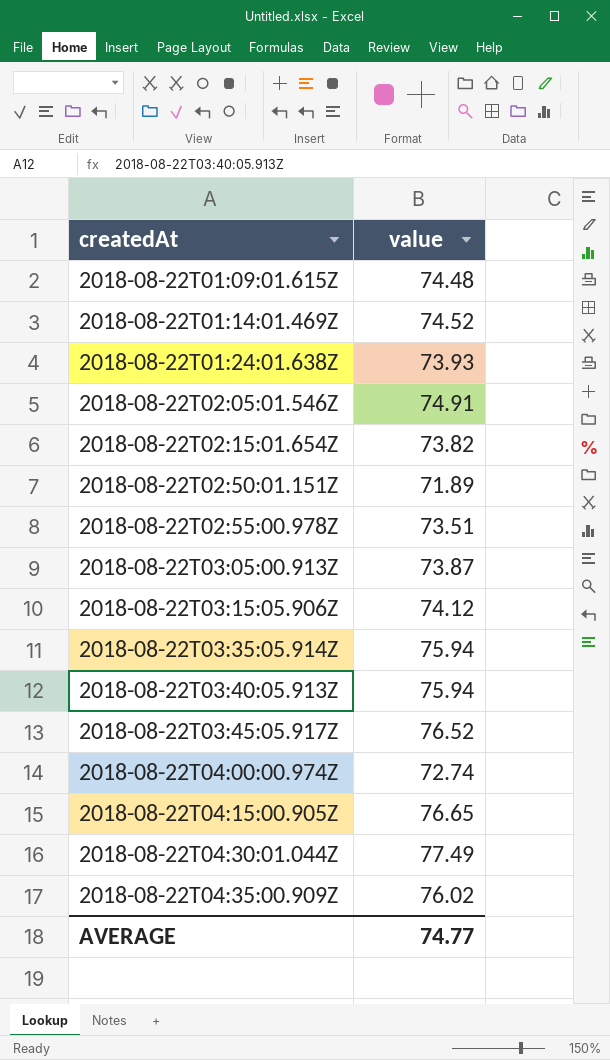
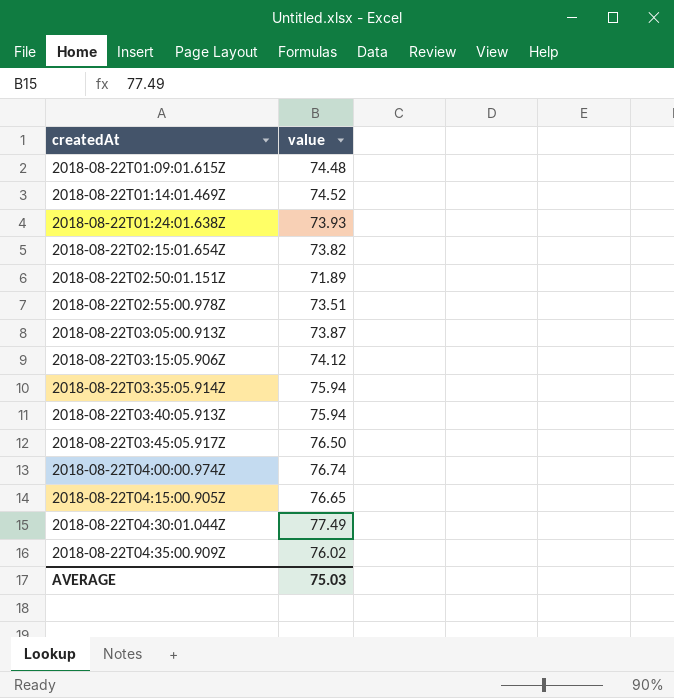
row 2018-08-22T02:05:01.546Z: 74.91 -> none
2018-08-22T03:45:05.917Z | value: 76.52 -> 76.50
2018-08-22T04:00:00.974Z | value: 72.74 -> 76.74
AVERAGE | value: 74.77 -> 75.03

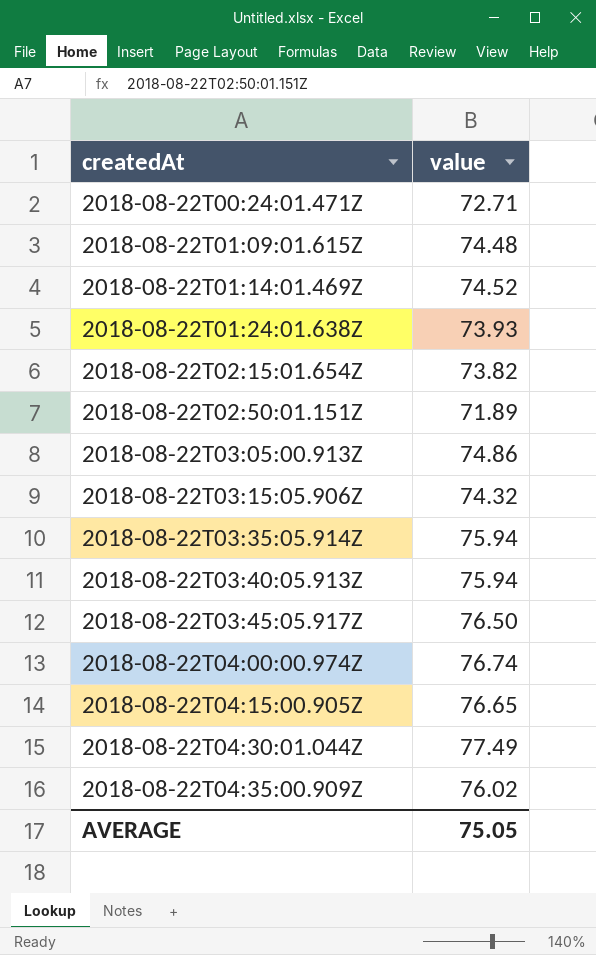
row 2018-08-22T02:55:00.978Z: 73.51 -> none
row 2018-08-22T00:24:01.471Z: none -> 72.71
2018-08-22T03:05:00.913Z | value: 73.87 -> 74.86
2018-08-22T03:15:05.906Z | value: 74.12 -> 74.32
AVERAGE | value: 75.03 -> 75.05

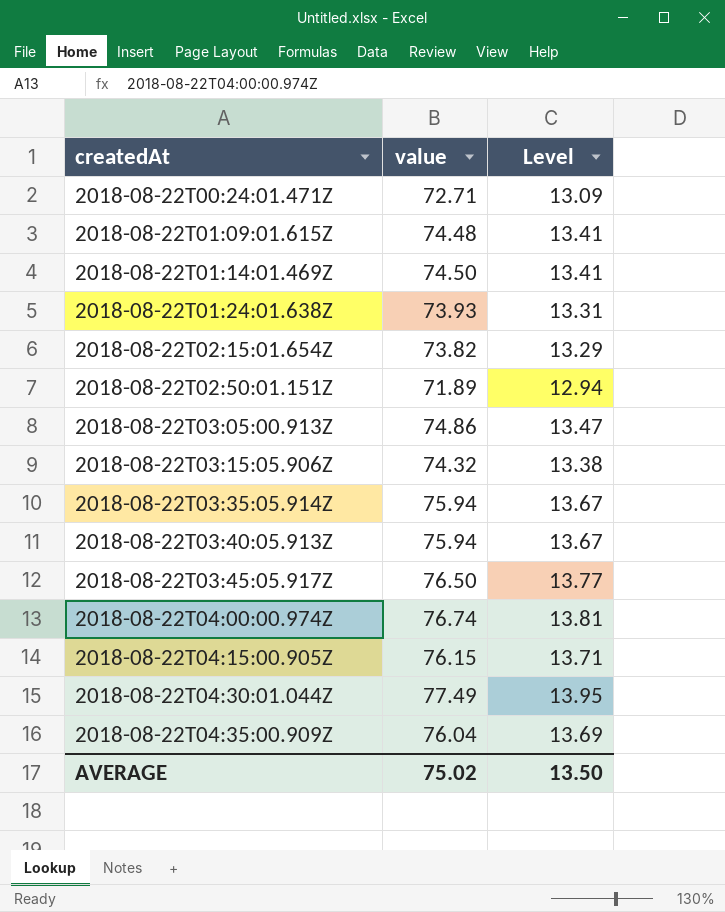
column Level | formula: none -> [value] * 0.18
2018-08-22T01:14:01.469Z | value: 74.52 -> 74.50
2018-08-22T04:15:00.905Z | value: 76.65 -> 76.15
2018-08-22T04:35:00.909Z | value: 76.02 -> 76.04
AVERAGE | value: 75.05 -> 75.02

